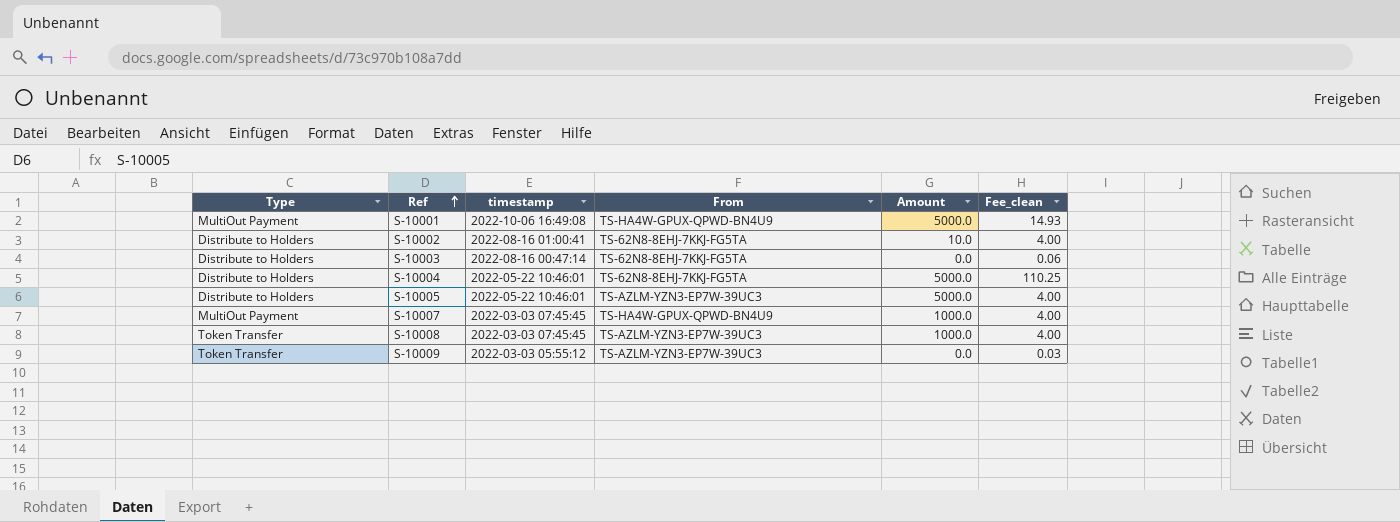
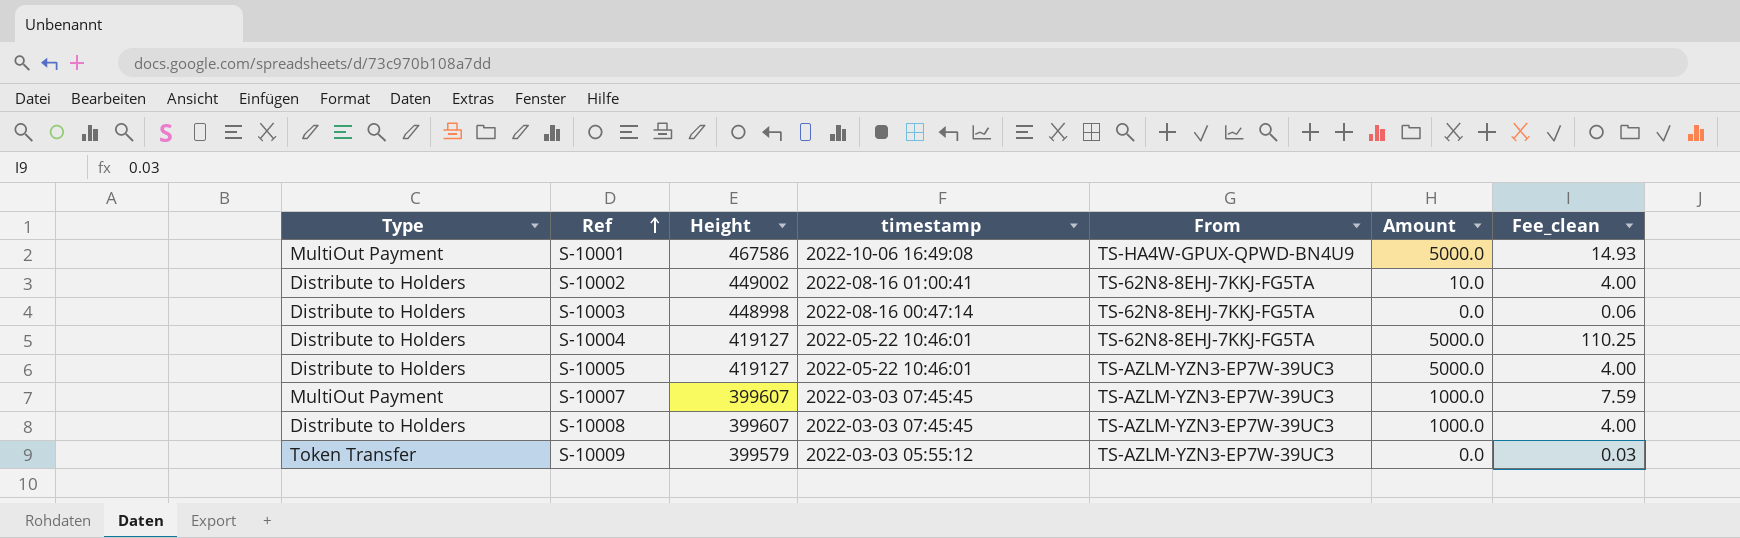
column Height | position: none -> 3
S-10007 | From: TS-HA4W-GPUX-QPWD-BN4U9 -> TS-AZLM-YZN3-EP7W-39UC3
S-10007 | Fee_clean: 4.00 -> 7.59
S-10008 | Type: Token Transfer -> Distribute to Holders

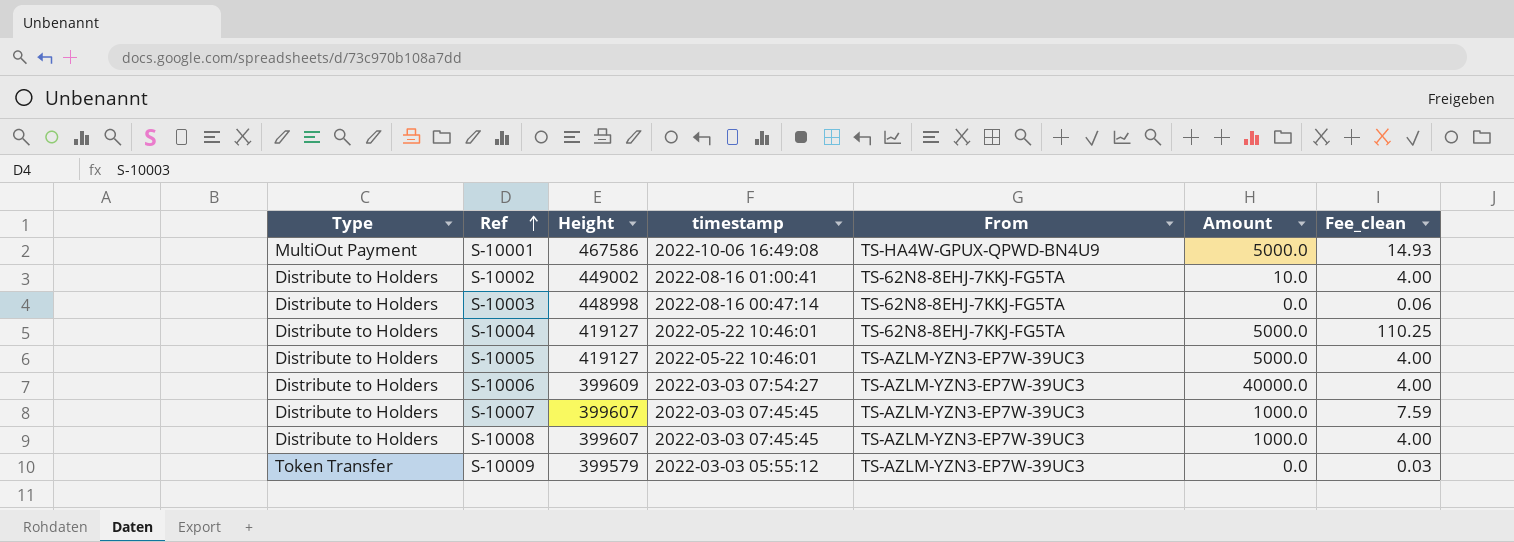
row S-10006: none -> Distribute to Holders | 399609 | 2022-03-03 07:54:27 | TS-AZLM-YZN3-EP7W-39UC3 | 40000.0 | 4.00
S-10007 | Type: MultiOut Payment -> Distribute to Holders

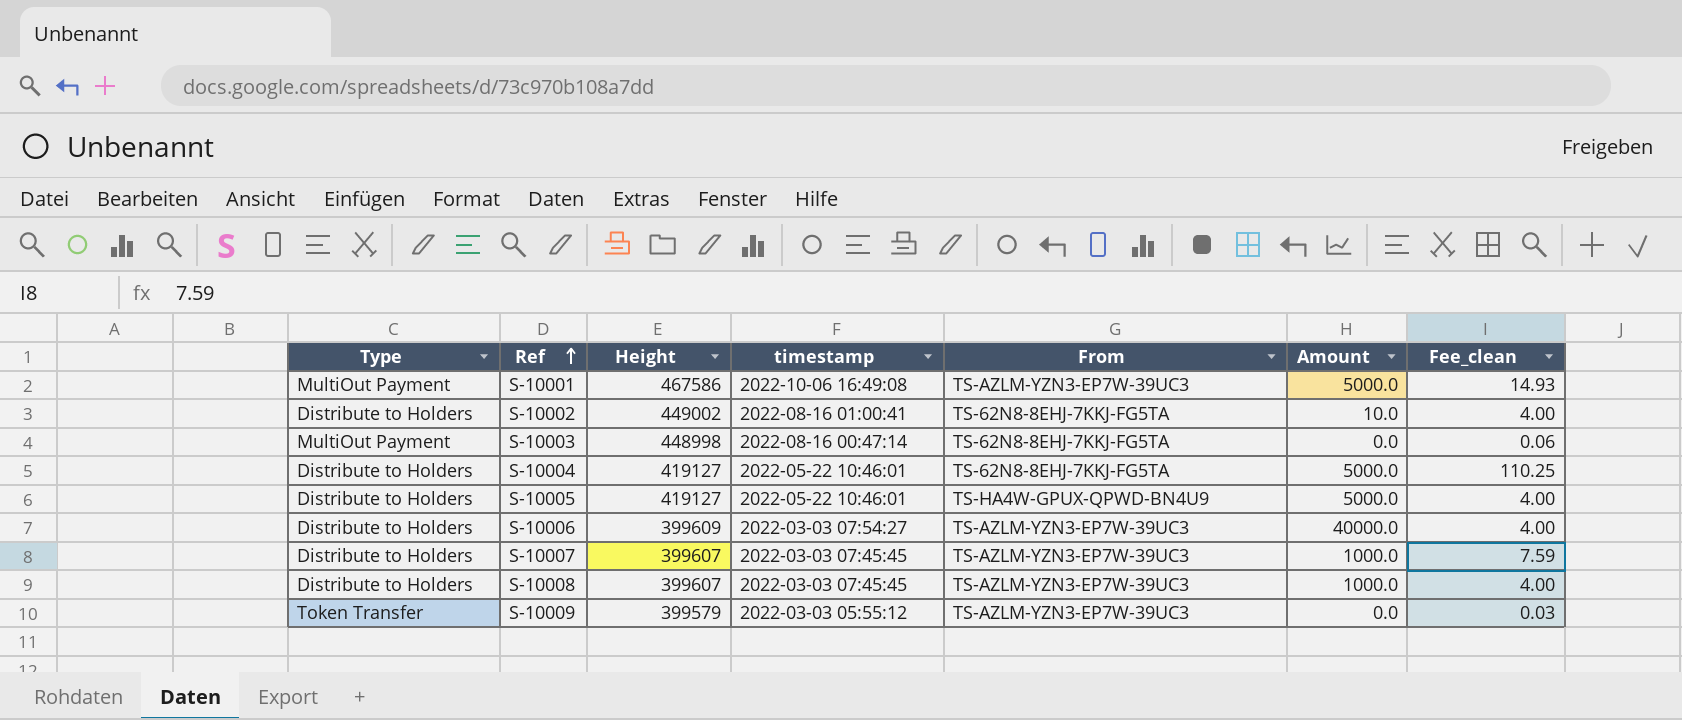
S-10001 | From: TS-HA4W-GPUX-QPWD-BN4U9 -> TS-AZLM-YZN3-EP7W-39UC3
S-10003 | Type: Distribute to Holders -> MultiOut Payment
S-10005 | From: TS-AZLM-YZN3-EP7W-39UC3 -> TS-HA4W-GPUX-QPWD-BN4U9

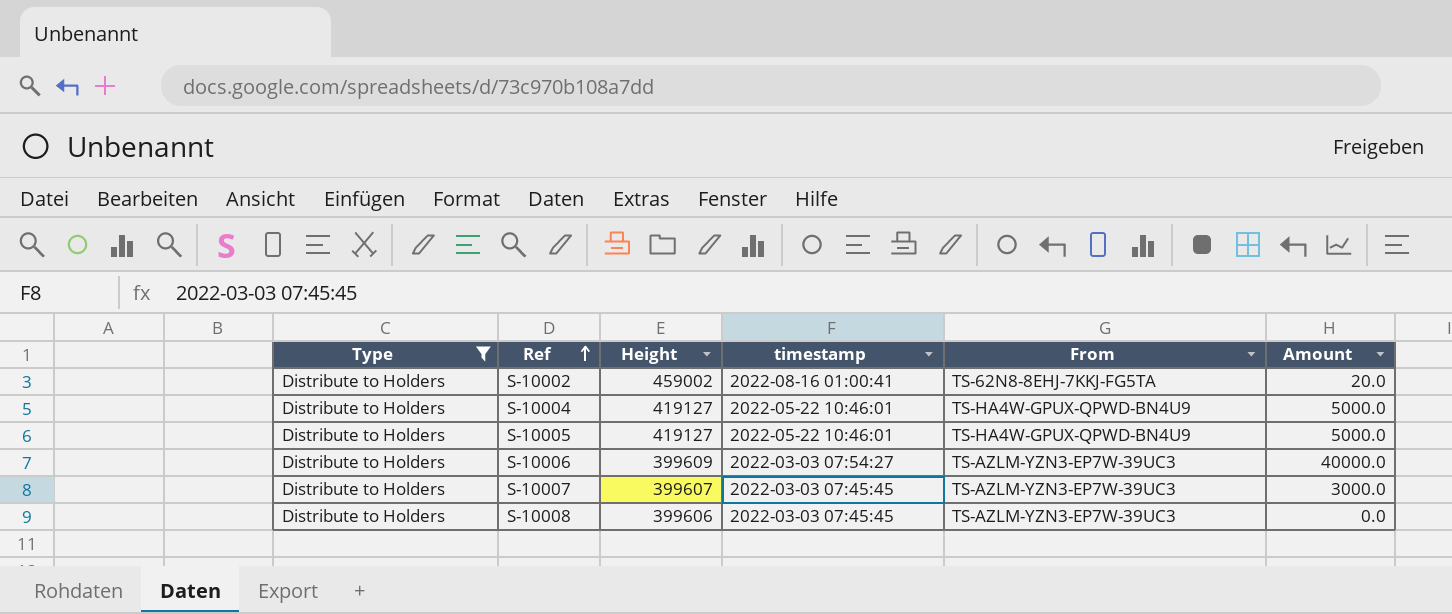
filter: none -> Type = Distribute to Holders
column Fee_clean | position: 7 -> none
S-10002 | Height: 449002 -> 459002
S-10002 | Amount: 10.0 -> 20.0
S-10004 | From: TS-62N8-8EHJ-7KKJ-FG5TA -> TS-HA4W-GPUX-QPWD-BN4U9
S-10007 | Amount: 1000.0 -> 3000.0
S-10008 | Height: 399607 -> 399606
S-10008 | Amount: 1000.0 -> 0.0

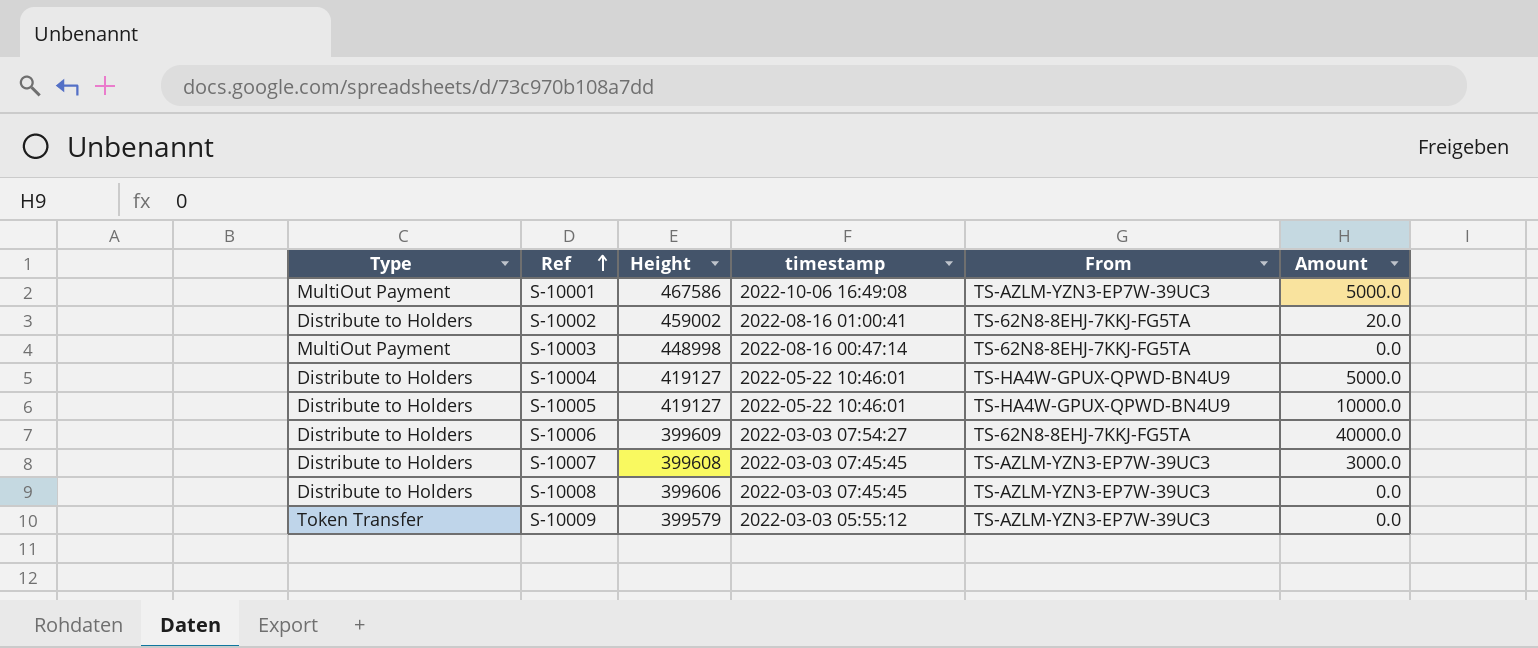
filter: Type = Distribute to Holders -> none
S-10005 | Amount: 5000.0 -> 10000.0
S-10006 | From: TS-AZLM-YZN3-EP7W-39UC3 -> TS-62N8-8EHJ-7KKJ-FG5TA
S-10007 | Height: 399607 -> 399608

